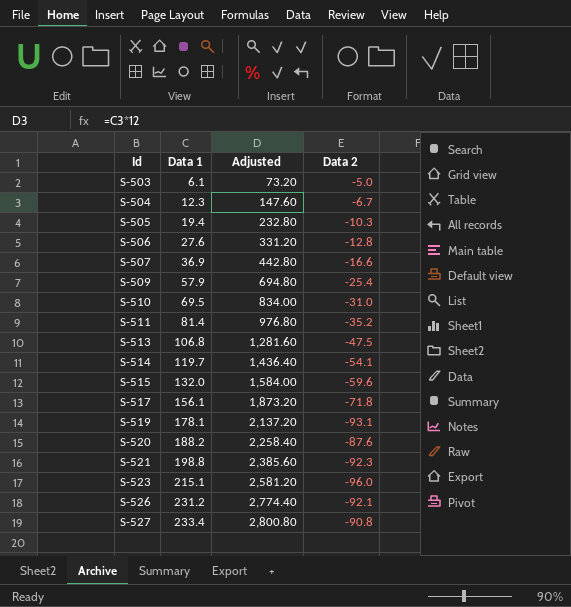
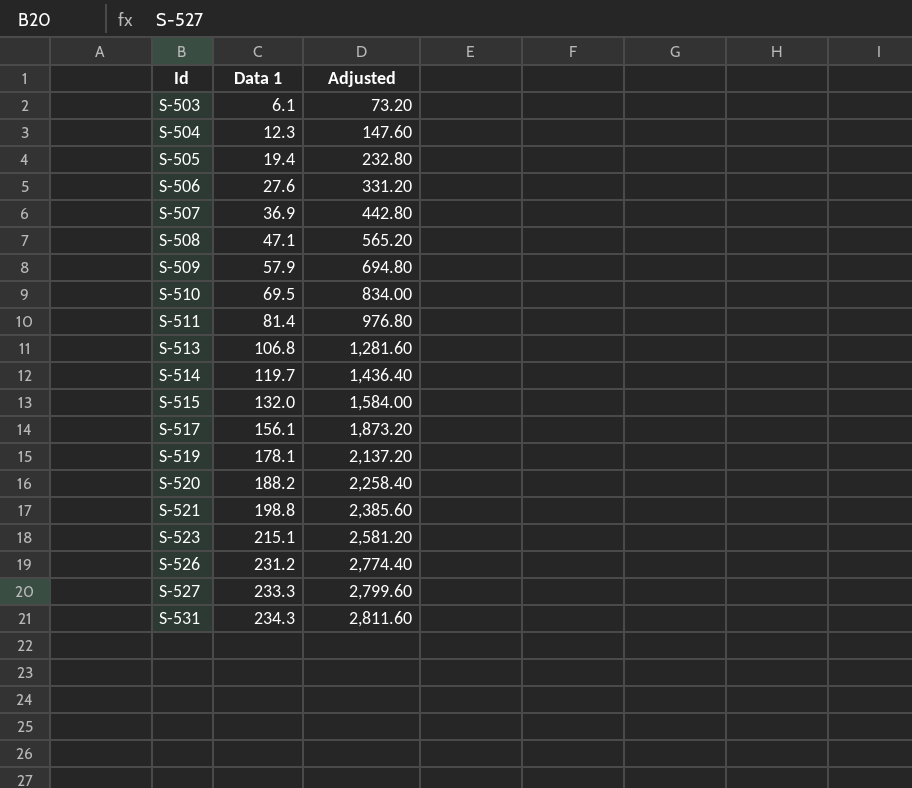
column Data 2 | position: 4 -> none
row S-508: none -> 47.1 | 565.20
S-527 | Data 1: 233.4 -> 233.3
S-527 | Adjusted: 2,800.80 -> 2,799.60
row S-531: none -> 234.3 | 2,811.60

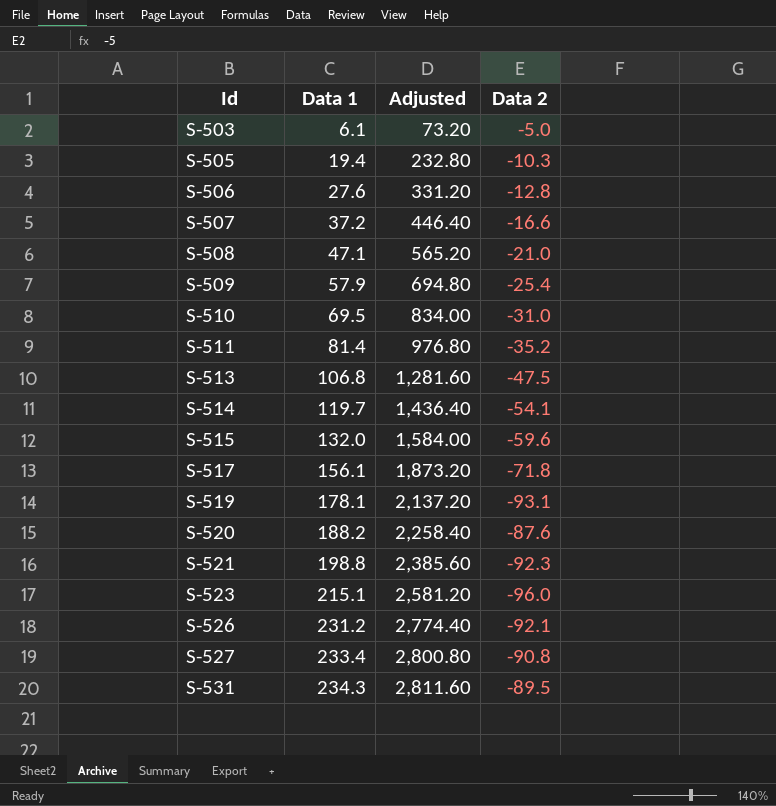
column Data 2 | position: none -> 4
row S-504: 12.3 | 147.60 -> none
S-507 | Data 1: 36.9 -> 37.2
S-507 | Adjusted: 442.80 -> 446.40
S-527 | Data 1: 233.3 -> 233.4
S-527 | Adjusted: 2,799.60 -> 2,800.80

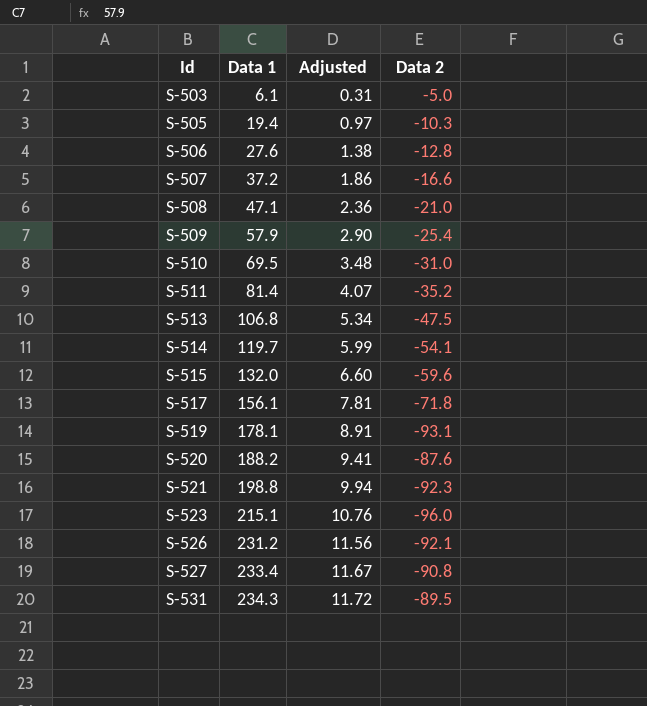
column Adjusted | formula: [Data 1] * 12 -> [Data 1] * 0.05

